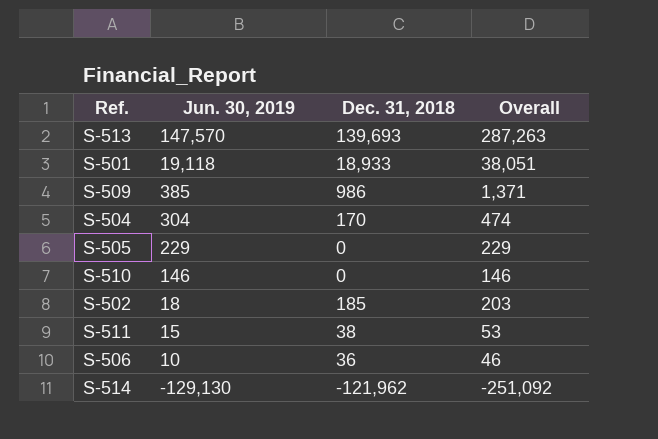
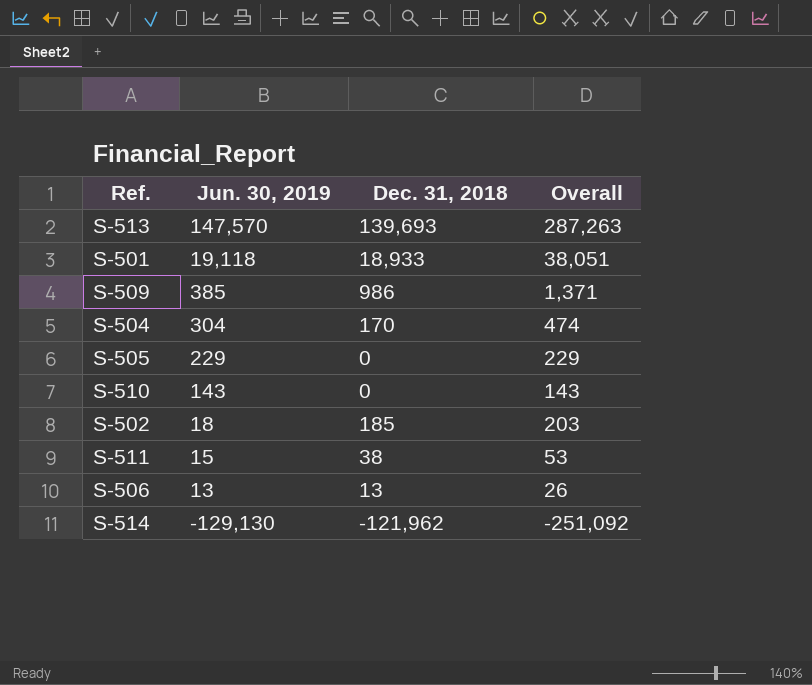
S-510 | Jun. 30, 2019: 146 -> 143
S-510 | Overall: 146 -> 143
S-506 | Jun. 30, 2019: 10 -> 13
S-506 | Dec. 31, 2018: 36 -> 13
S-506 | Overall: 46 -> 26

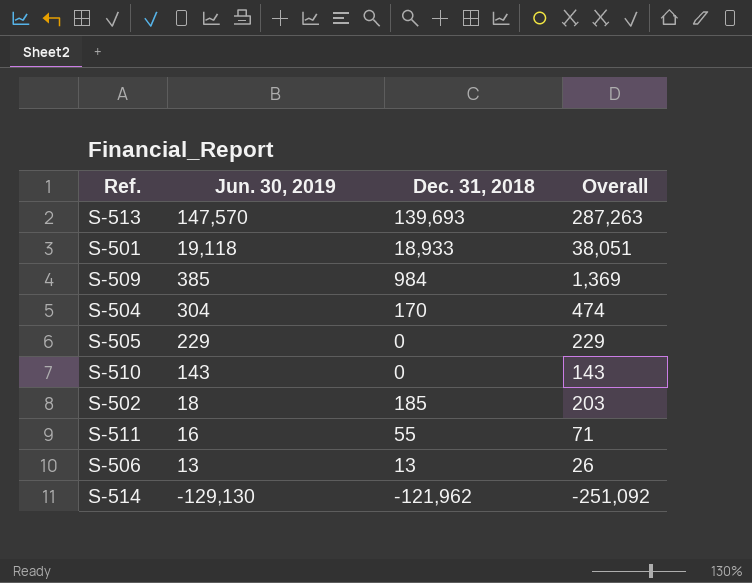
S-509 | Dec. 31, 2018: 986 -> 984
S-509 | Overall: 1,371 -> 1,369
S-511 | Jun. 30, 2019: 15 -> 16
S-511 | Dec. 31, 2018: 38 -> 55
S-511 | Overall: 53 -> 71

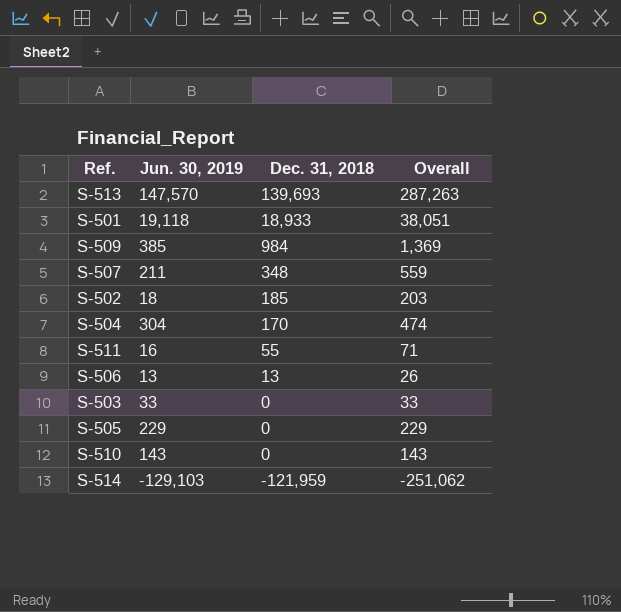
row order: Jun. 30, 2019 descending -> Dec. 31, 2018 descending
row S-507: none -> 211 | 348 | 559
row S-503: none -> 33 | 0 | 33
S-514 | Jun. 30, 2019: -129,130 -> -129,103
S-514 | Dec. 31, 2018: -121,962 -> -121,959
S-514 | Overall: -251,092 -> -251,062

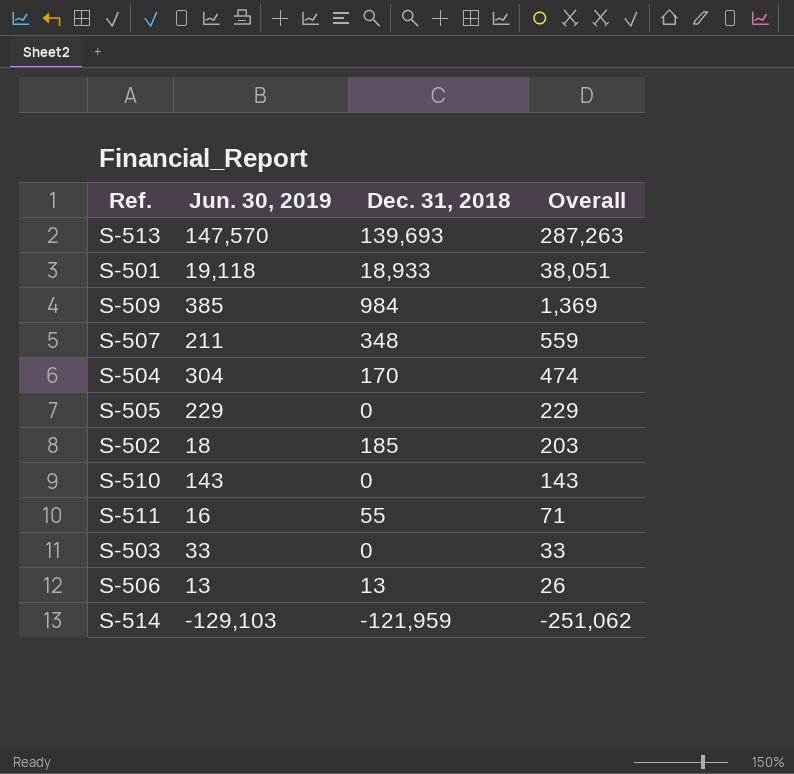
row order: Dec. 31, 2018 descending -> Overall descending

